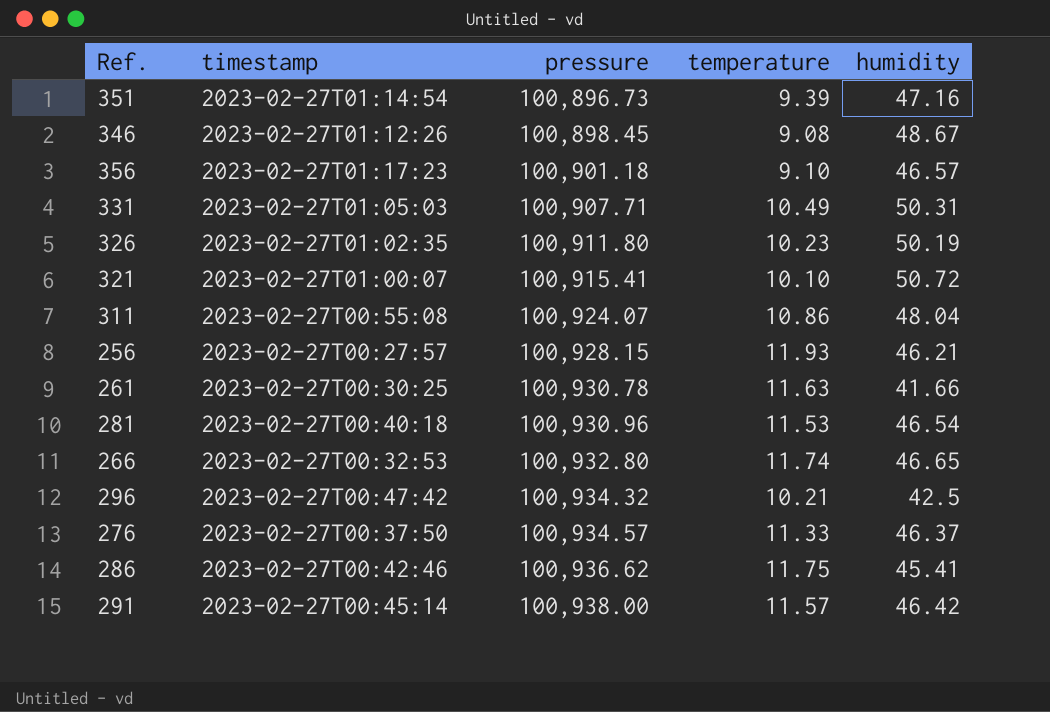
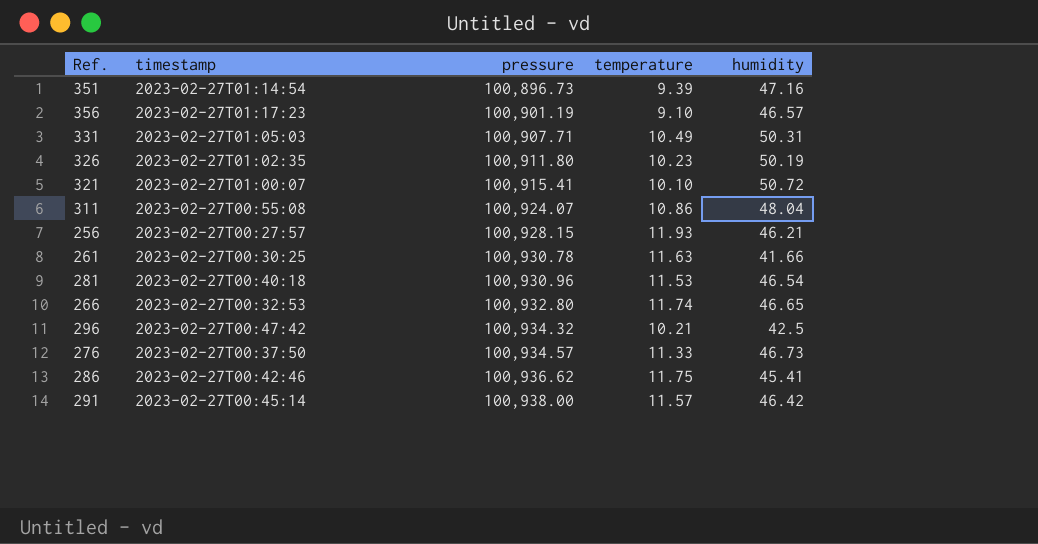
row 346: 2023-02-27T01:12:26 | 100,898.45 | 9.08 | 48.67 -> none
356 | pressure: 100,901.18 -> 100,901.19
276 | humidity: 46.37 -> 46.73

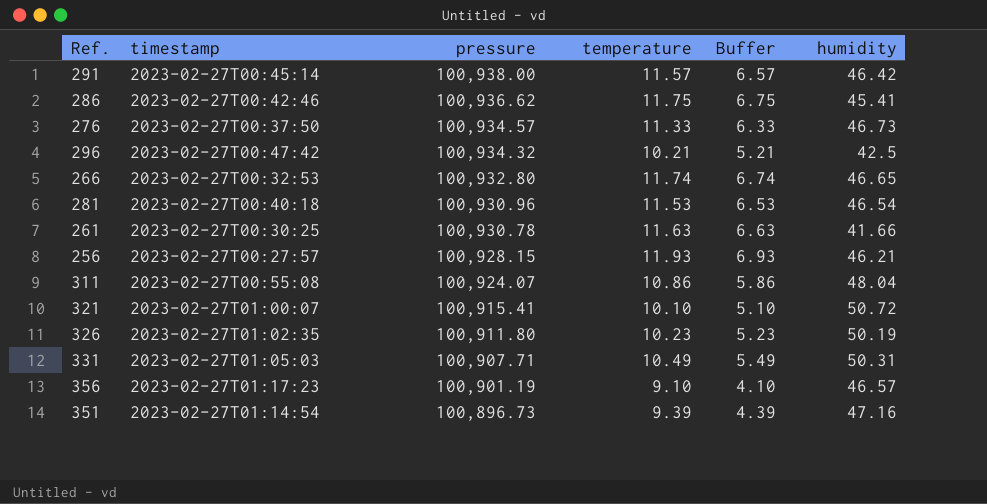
row order: pressure ascending -> pressure descending
column Buffer | formula: none -> [temperature] - 5

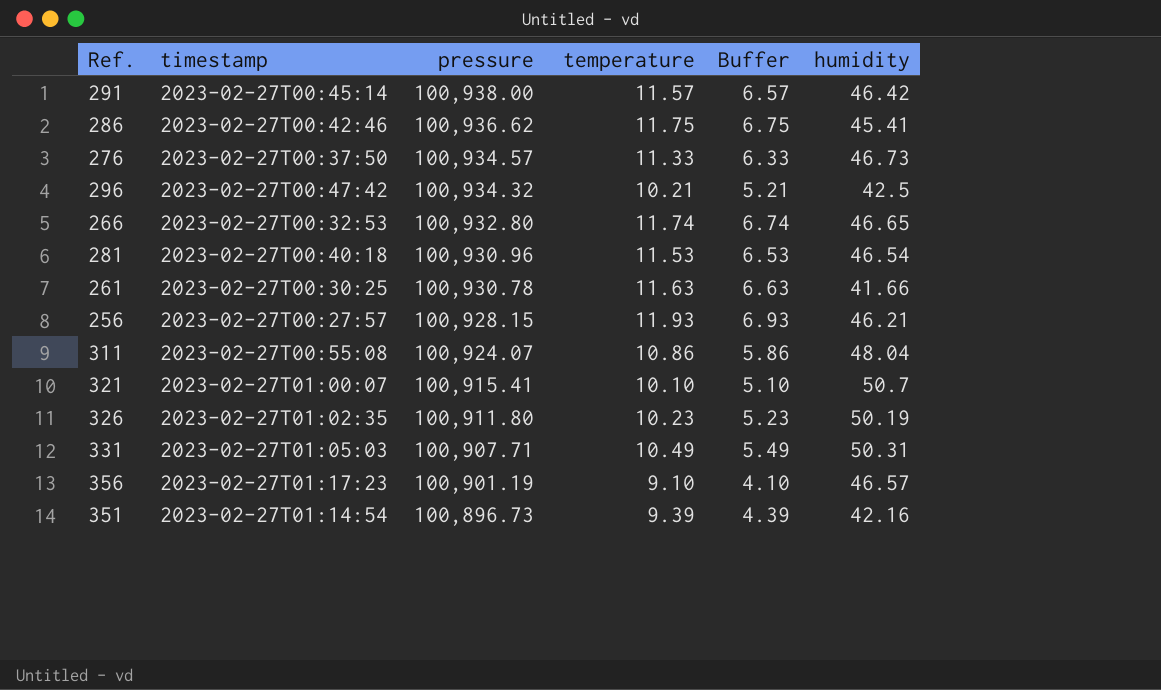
321 | humidity: 50.72 -> 50.7
351 | humidity: 47.16 -> 42.16

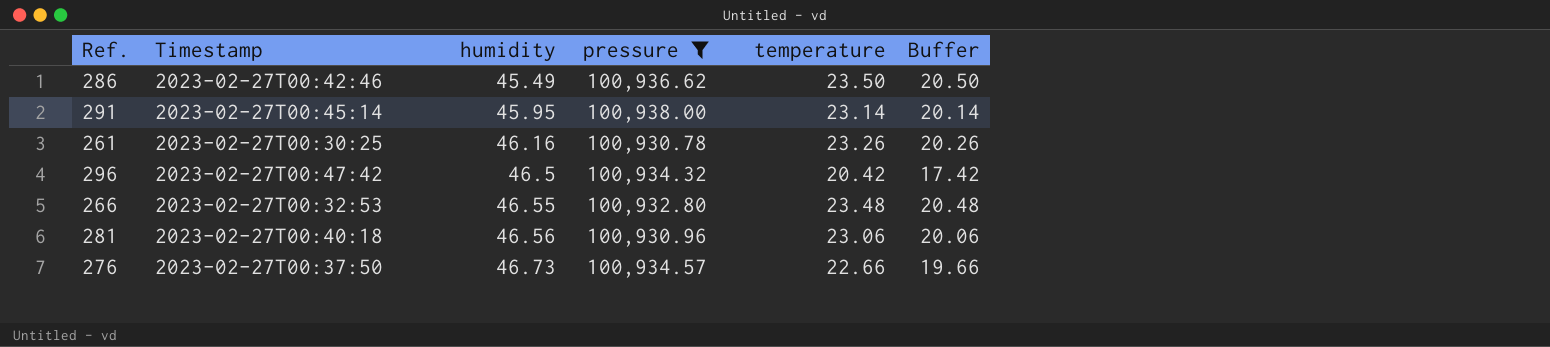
filter: none -> pressure >= 100,930.78
row order: pressure descending -> humidity ascending
column name: timestamp -> Timestamp
column humidity | position: 6 -> 3
column Buffer | formula: [temperature] - 5 -> [temperature] - 3
286 | humidity: 45.41 -> 45.49
286 | temperature: 11.75 -> 23.50
291 | humidity: 46.42 -> 45.95
291 | temperature: 11.57 -> 23.14
261 | humidity: 41.66 -> 46.16
261 | temperature: 11.63 -> 23.26
296 | humidity: 42.5 -> 46.5
296 | temperature: 10.21 -> 20.42
266 | humidity: 46.65 -> 46.55
266 | temperature: 11.74 -> 23.48
281 | humidity: 46.54 -> 46.56
281 | temperature: 11.53 -> 23.06
276 | temperature: 11.33 -> 22.66

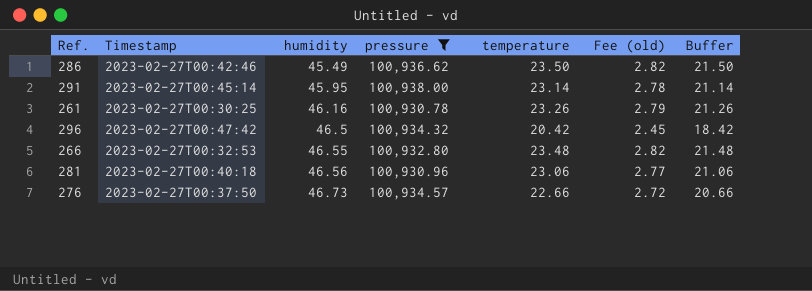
column Fee (old) | formula: none -> [temperature] * 0.12
column Buffer | formula: [temperature] - 3 -> [temperature] - 2

